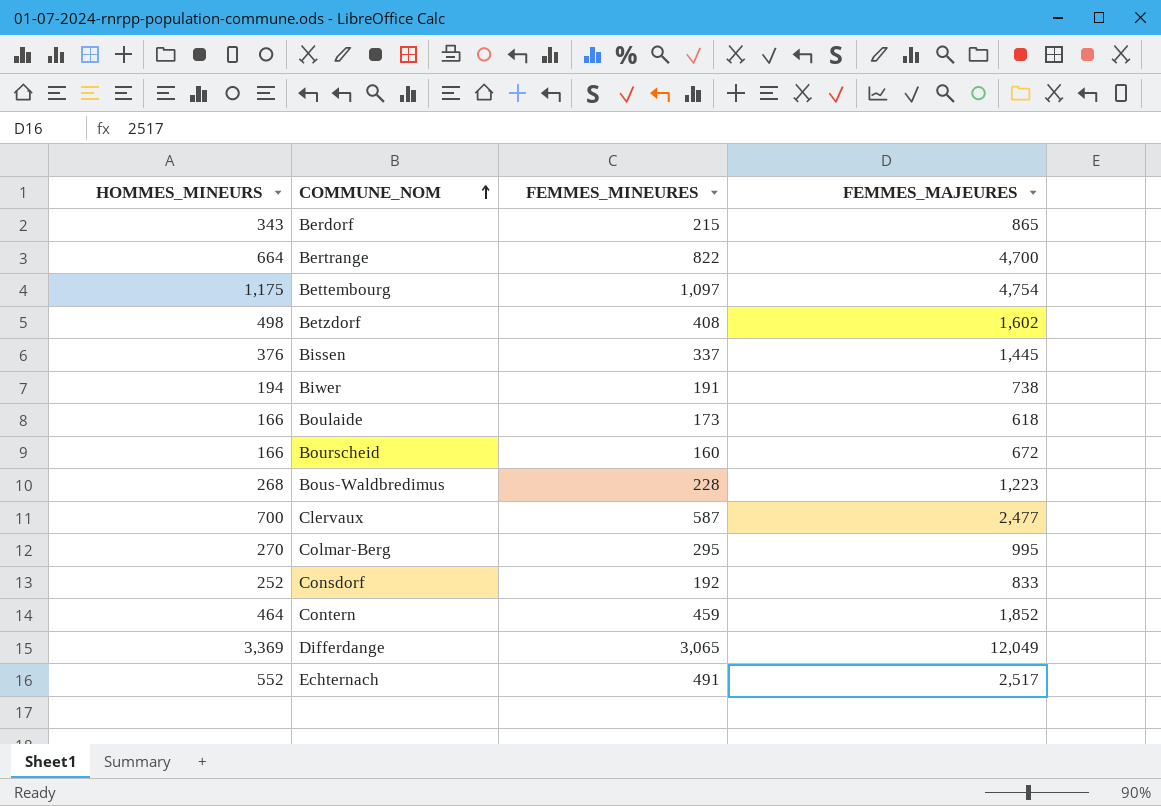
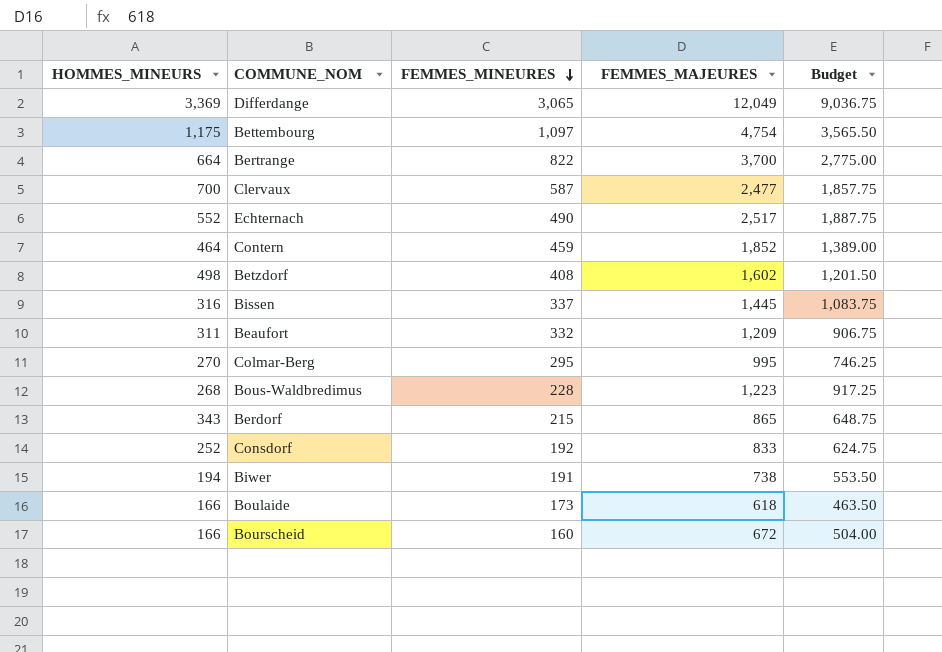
row order: COMMUNE_NOM ascending -> FEMMES_MINEURES descending
column Budget | formula: none -> [FEMMES_MAJEURES] * 0.75
Bertrange | FEMMES_MAJEURES: 4,700 -> 3,700
Echternach | FEMMES_MINEURES: 491 -> 490
Bissen | HOMMES_MINEURS: 376 -> 316
row Beaufort: none -> 311 | 332 | 1,209 | 906.75

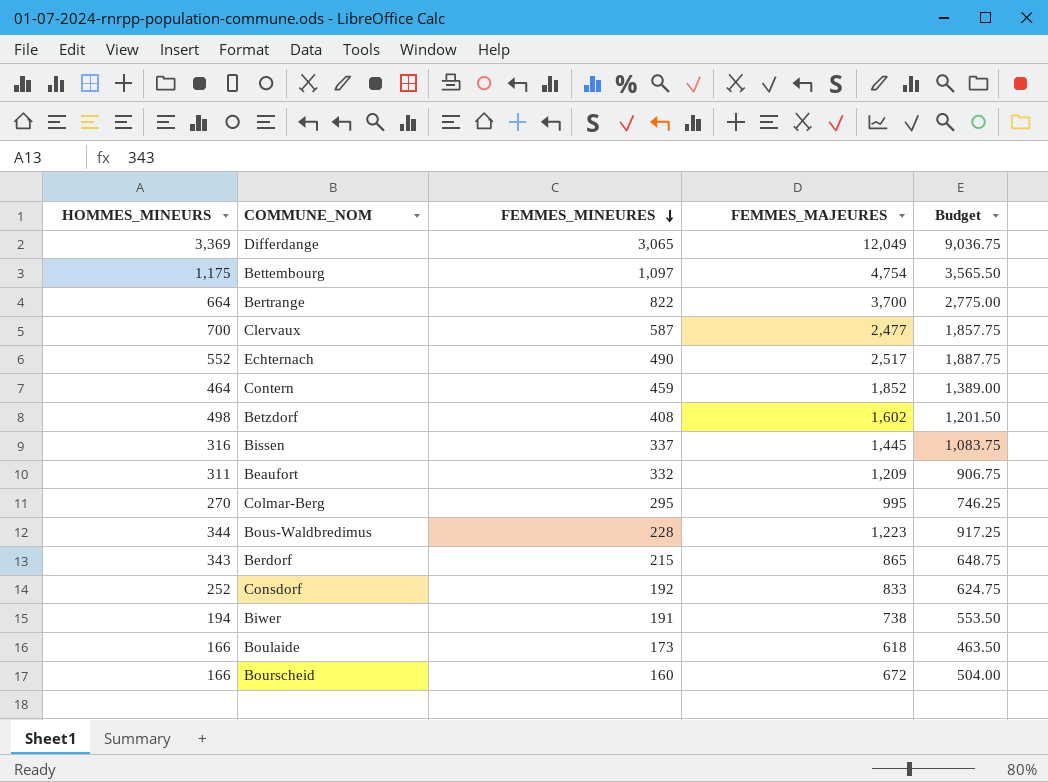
Bous-Waldbredimus | HOMMES_MINEURS: 268 -> 344

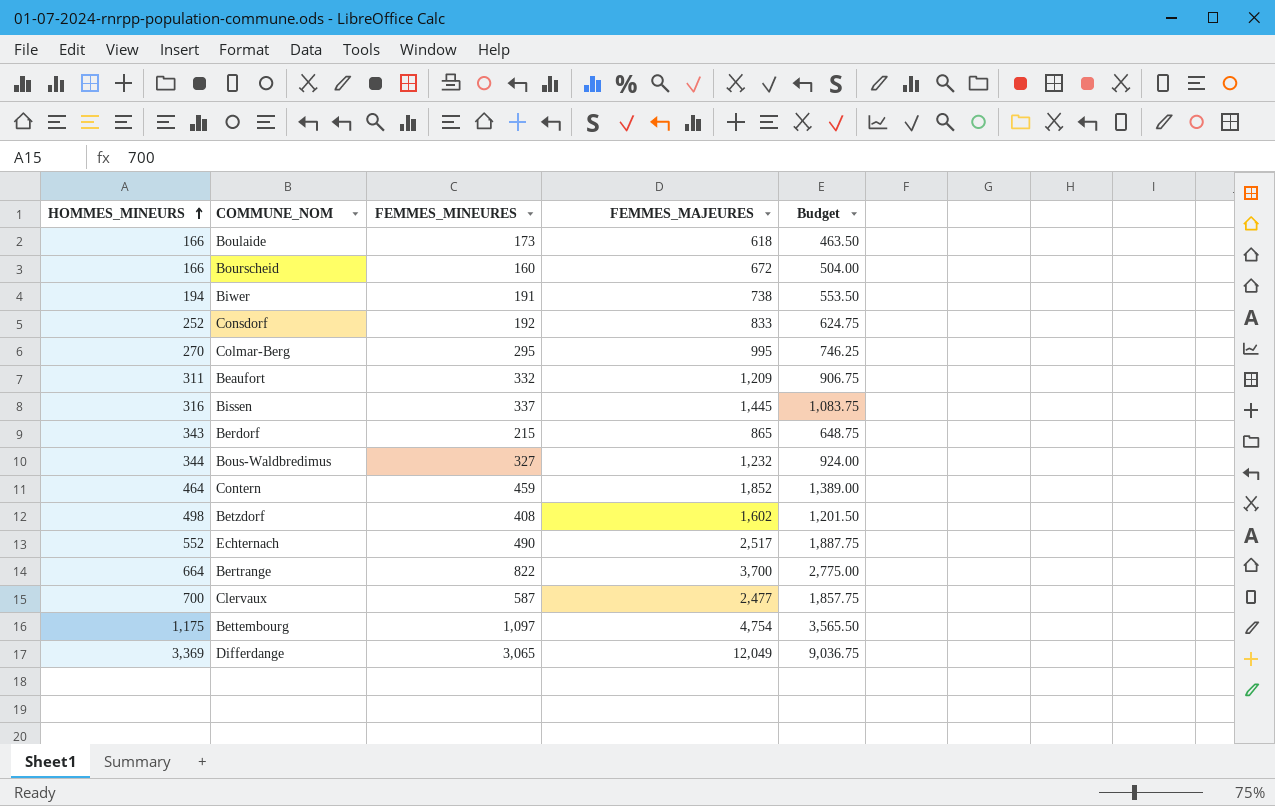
row order: FEMMES_MINEURES descending -> HOMMES_MINEURS ascending
Bous-Waldbredimus | FEMMES_MINEURES: 228 -> 327
Bous-Waldbredimus | FEMMES_MAJEURES: 1,223 -> 1,232
Bous-Waldbredimus | Budget: 917.25 -> 924.00

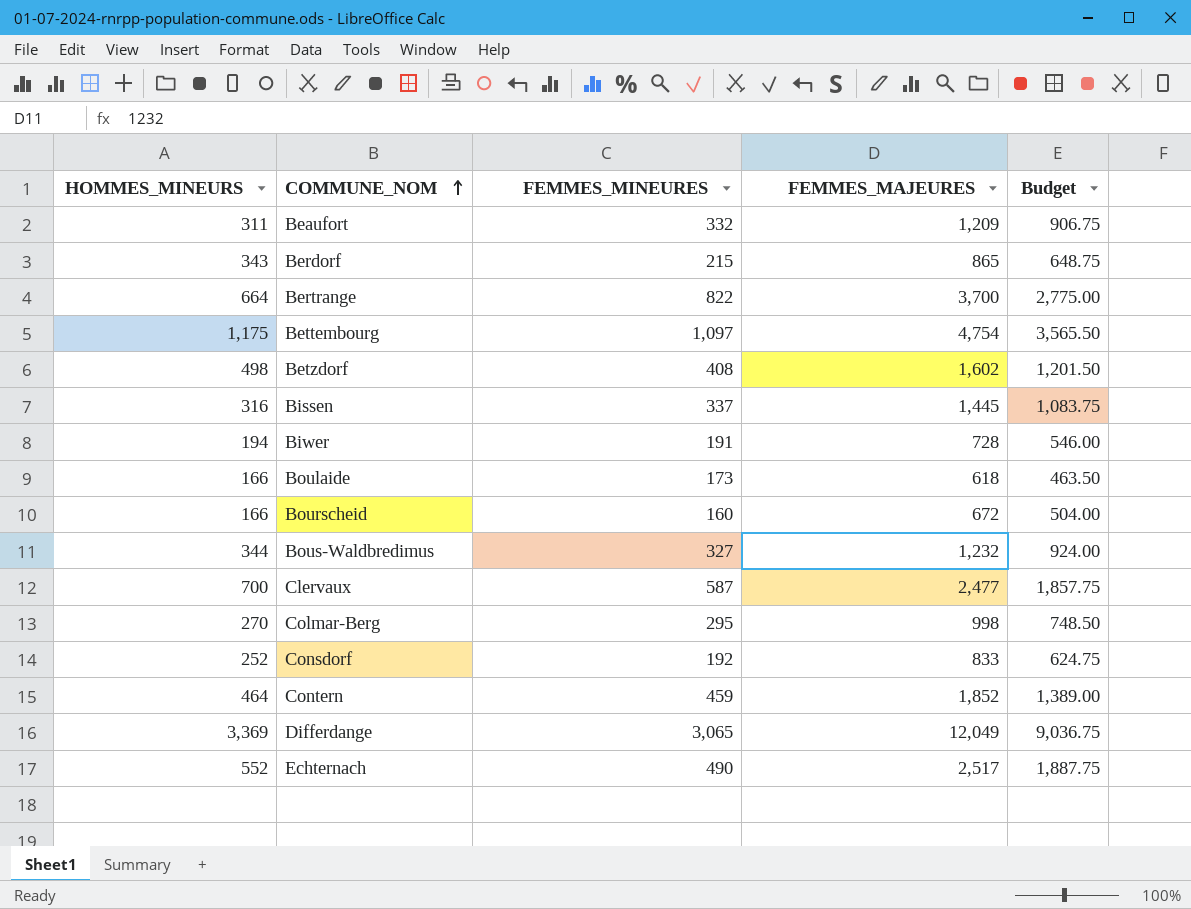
row order: HOMMES_MINEURS ascending -> COMMUNE_NOM ascending
Biwer | FEMMES_MAJEURES: 738 -> 728
Biwer | Budget: 553.50 -> 546.00
Colmar-Berg | FEMMES_MAJEURES: 995 -> 998
Colmar-Berg | Budget: 746.25 -> 748.50

